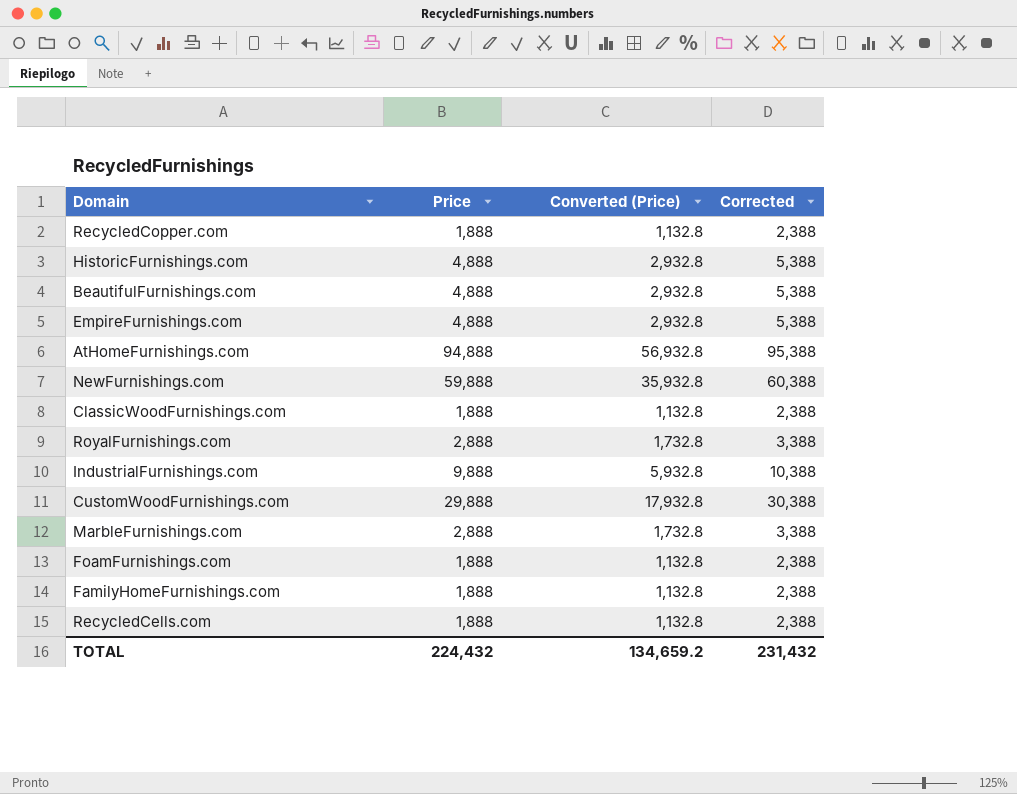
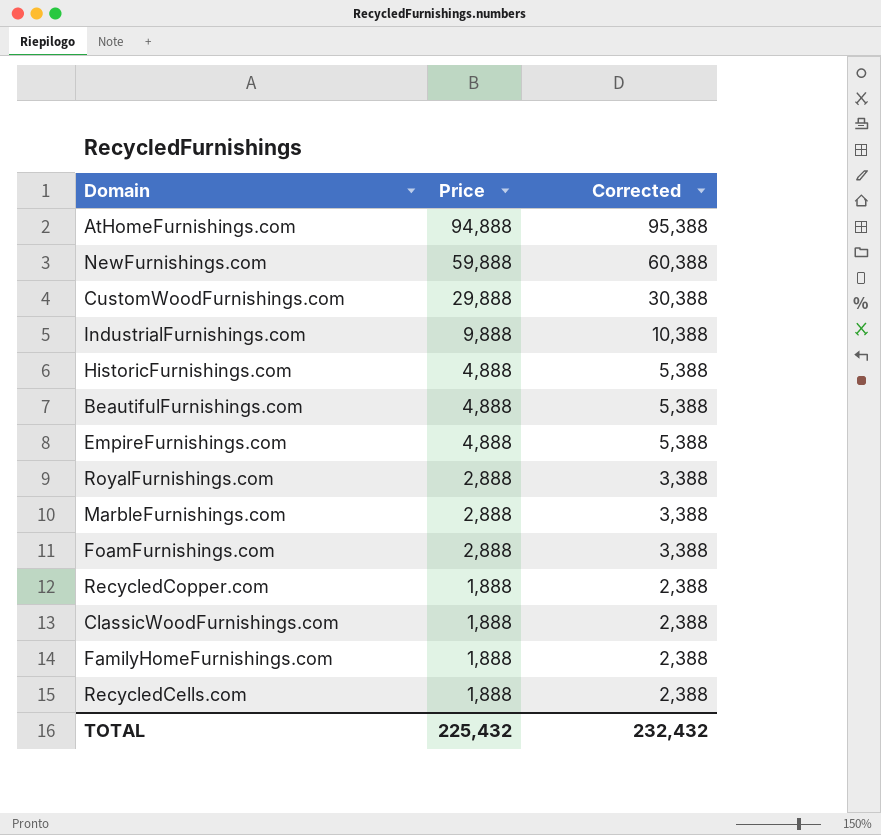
row order: none -> Price descending
column Converted (Price) | formula: [Price] * 0.6 -> none
FoamFurnishings.com | Price: 1,888 -> 2,888
FoamFurnishings.com | Corrected: 2,388 -> 3,388
TOTAL | Price: 224,432 -> 225,432
TOTAL | Corrected: 231,432 -> 232,432

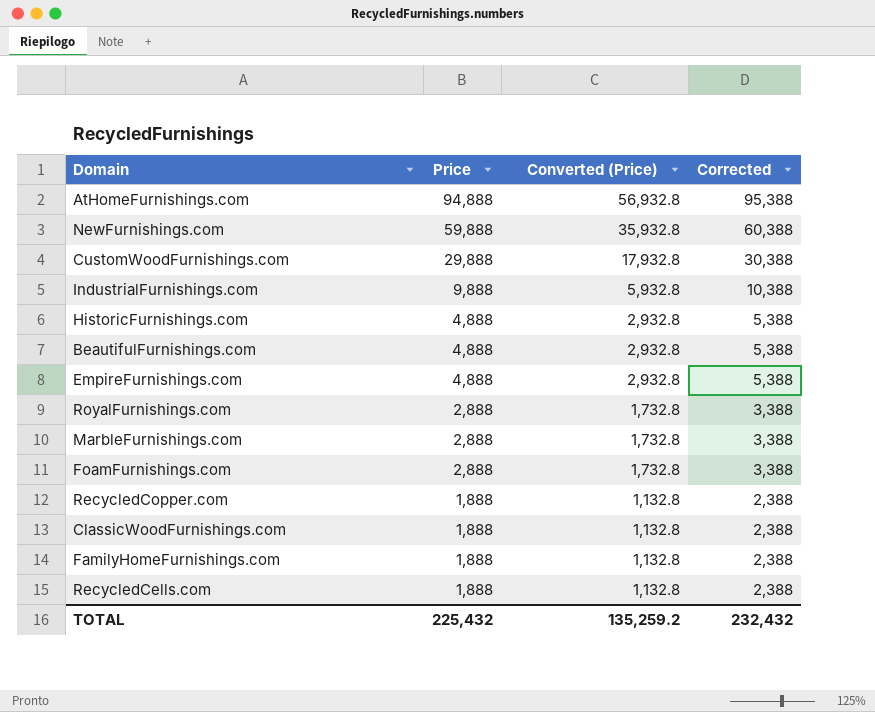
column Converted (Price) | formula: none -> [Price] * 0.6

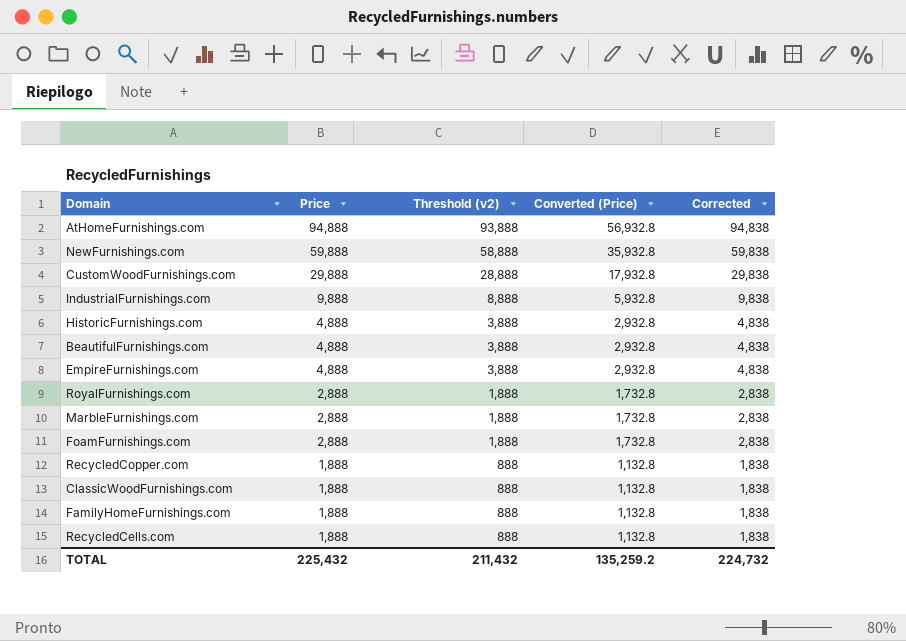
column Threshold (v2) | formula: none -> [Price] - 1000
column Corrected | formula: [Price] + 500 -> [Price] - 50
TOTAL | Corrected: 232,432 -> 224,732

